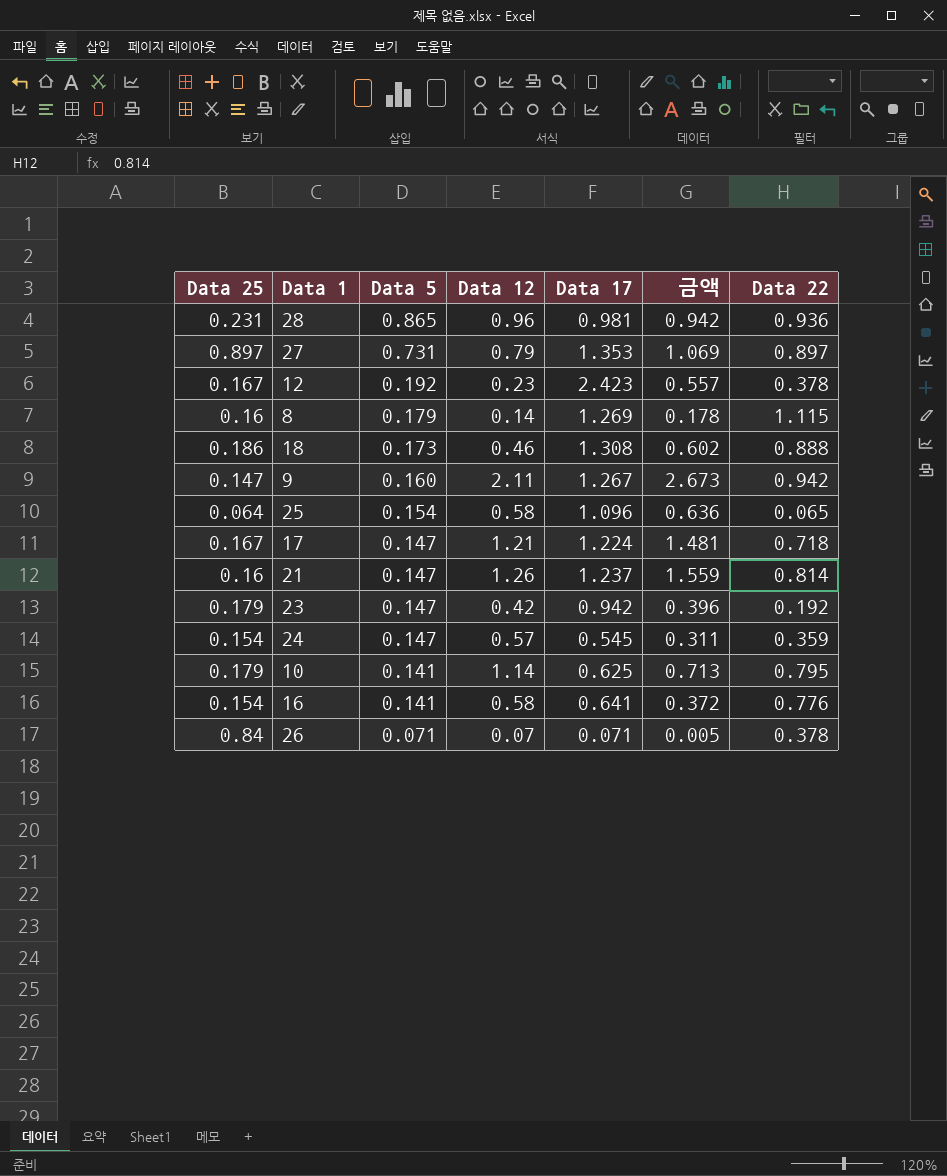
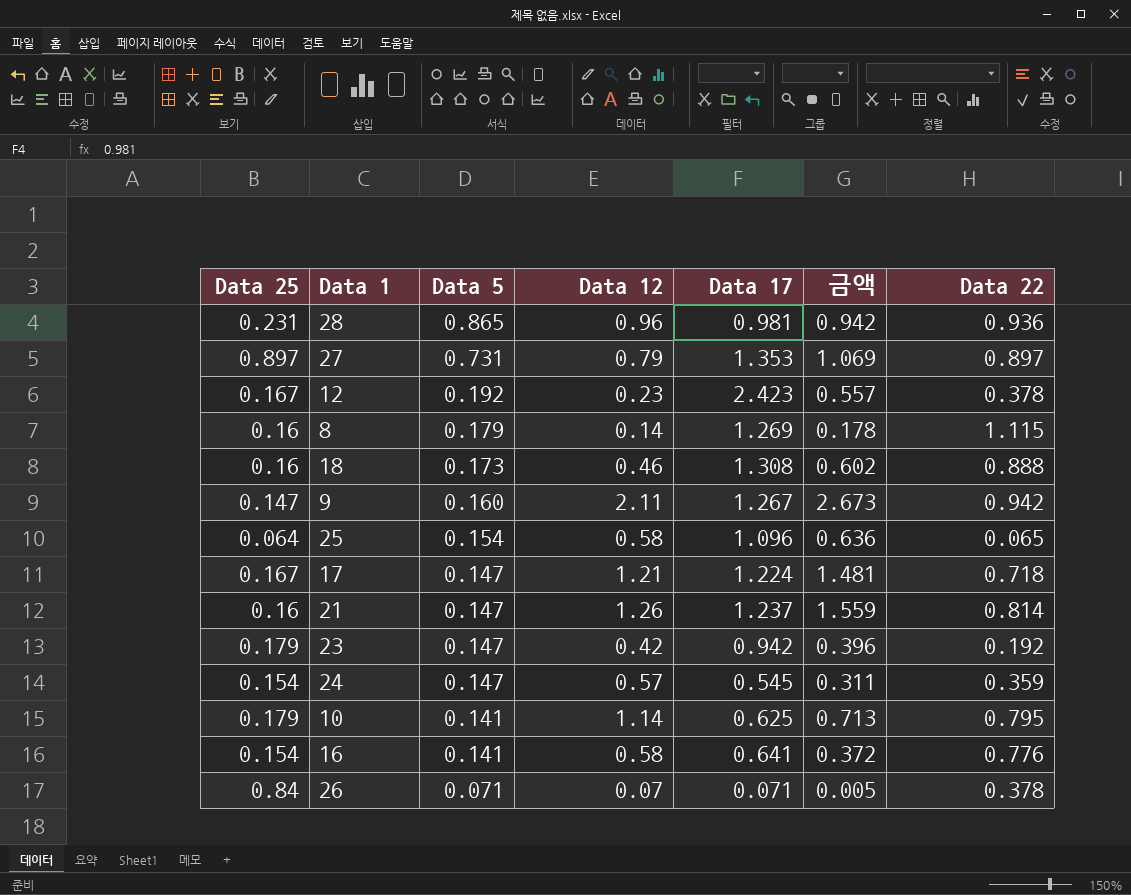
18 | Data 25: 0.186 -> 0.16

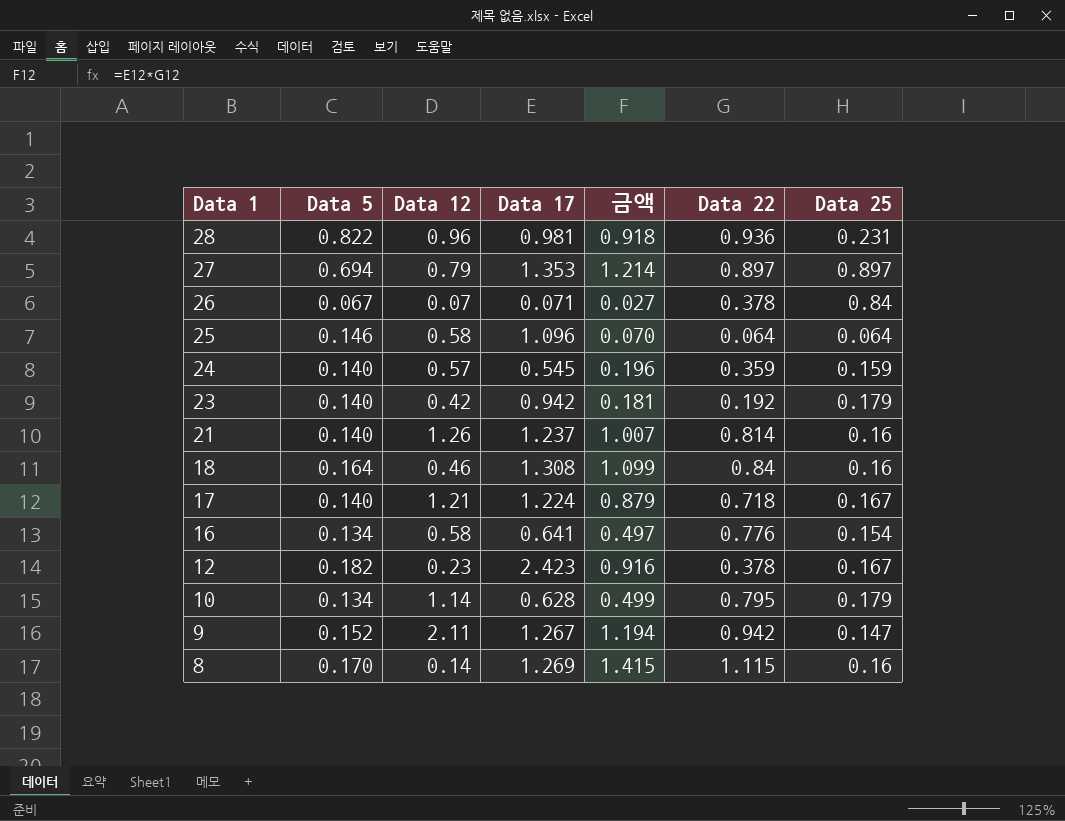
row order: Data 5 descending -> Data 1 descending
column 금액 | formula: [Data 12] * [Data 17] -> [Data 17] * [Data 22]
column Data 25 | position: 1 -> 7
28 | Data 5: 0.865 -> 0.822
27 | Data 5: 0.731 -> 0.694
26 | Data 5: 0.071 -> 0.067
25 | Data 5: 0.154 -> 0.146
25 | Data 22: 0.065 -> 0.064
24 | Data 5: 0.147 -> 0.140
24 | Data 25: 0.154 -> 0.159
23 | Data 5: 0.147 -> 0.140
21 | Data 5: 0.147 -> 0.140
18 | Data 5: 0.173 -> 0.164
18 | Data 22: 0.888 -> 0.84
17 | Data 5: 0.147 -> 0.140
16 | Data 5: 0.141 -> 0.134
12 | Data 5: 0.192 -> 0.182
10 | Data 5: 0.141 -> 0.134
10 | Data 17: 0.625 -> 0.628
9 | Data 5: 0.160 -> 0.152
8 | Data 5: 0.179 -> 0.170

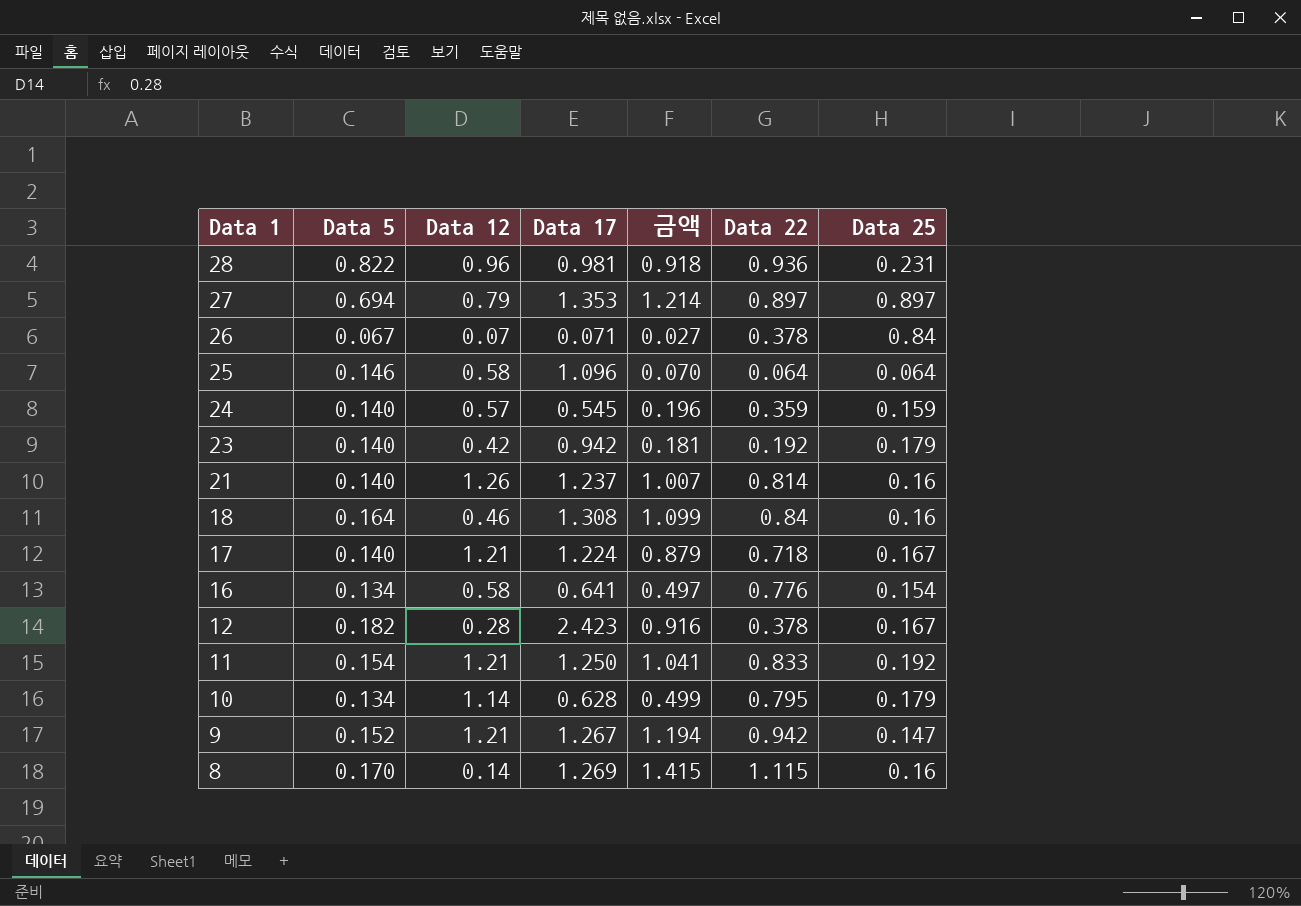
12 | Data 12: 0.23 -> 0.28
row 11: none -> 0.154 | 1.21 | 1.250 | 1.041 | 0.833 | 0.192
9 | Data 12: 2.11 -> 1.21

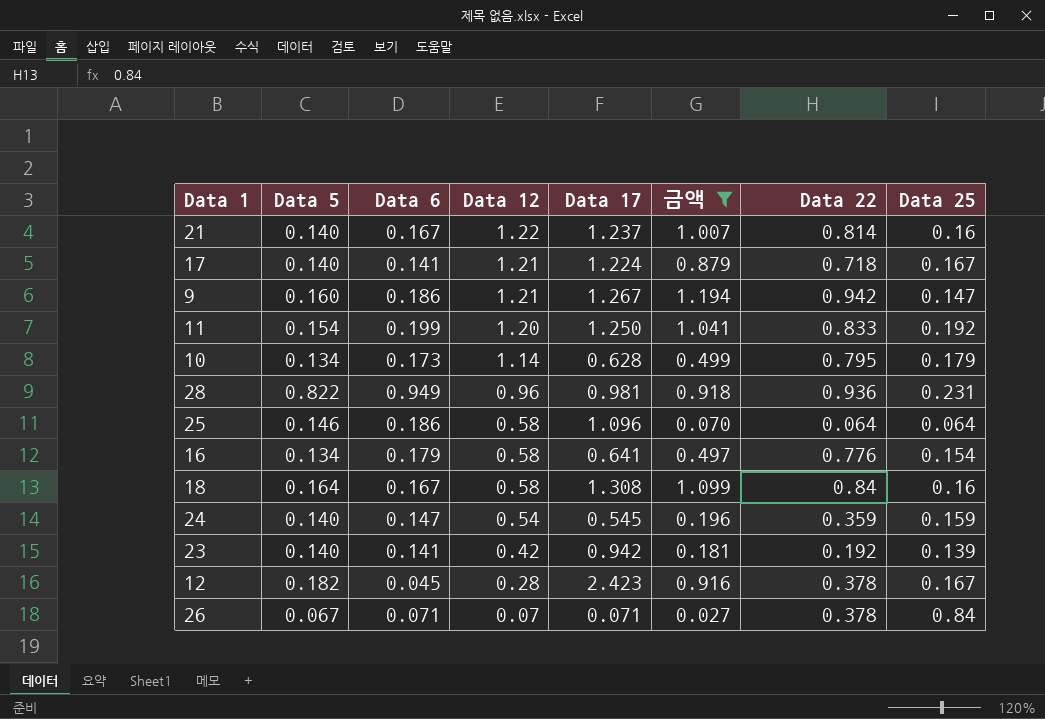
filter: none -> 금액 <= 1.194
row order: Data 1 descending -> Data 12 descending
column Data 6 | position: none -> 3
21 | Data 12: 1.26 -> 1.22
9 | Data 5: 0.152 -> 0.160
11 | Data 12: 1.21 -> 1.20
18 | Data 12: 0.46 -> 0.58
24 | Data 12: 0.57 -> 0.54
23 | Data 25: 0.179 -> 0.139

